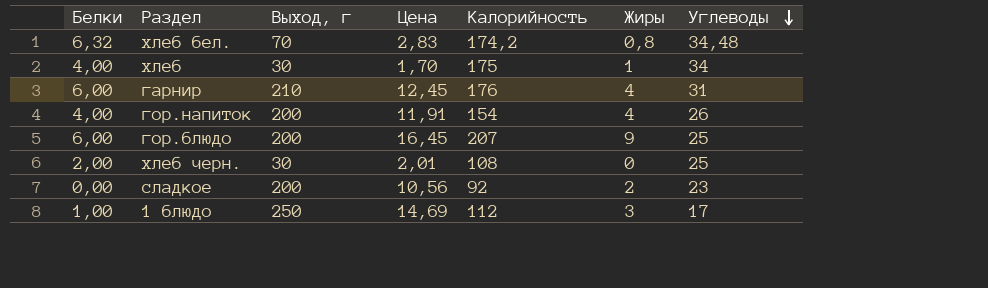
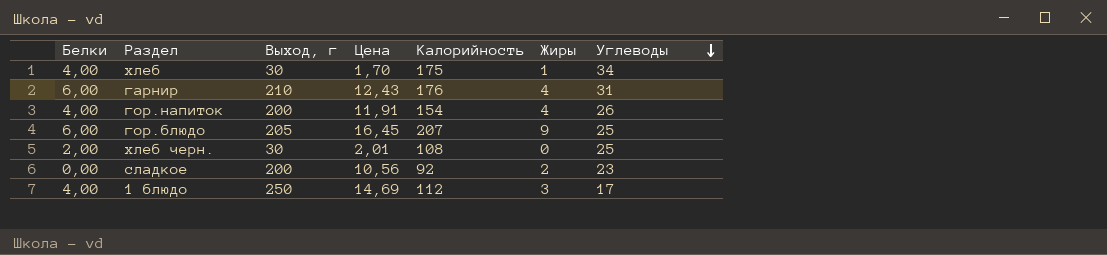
row хлеб бел.: 6,32 | 70 | 2,83 | 174,2 | 0,8 | 34,48 -> none
гарнир | Цена: 12,45 -> 12,43
гор.блюдо | Выход, г: 200 -> 205
1 блюдо | Белки: 1,00 -> 4,00

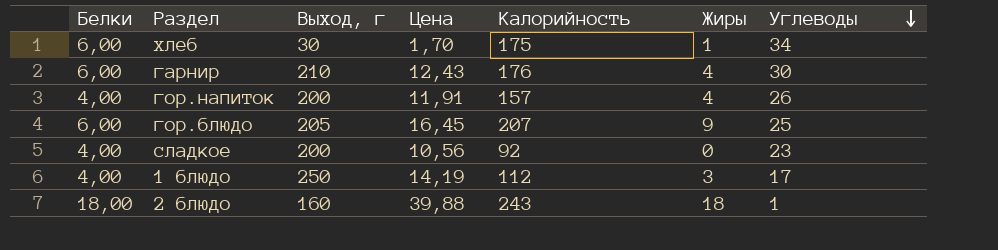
row хлеб черн.: 2,00 | 30 | 2,01 | 108 | 0 | 25 -> none
хлеб | Белки: 4,00 -> 6,00
гарнир | Углеводы: 31 -> 30
гор.напиток | Калорийность: 154 -> 157
сладкое | Белки: 0,00 -> 4,00
сладкое | Жиры: 2 -> 0
1 блюдо | Цена: 14,69 -> 14,19
row 2 блюдо: none -> 18,00 | 160 | 39,88 | 243 | 18 | 1

